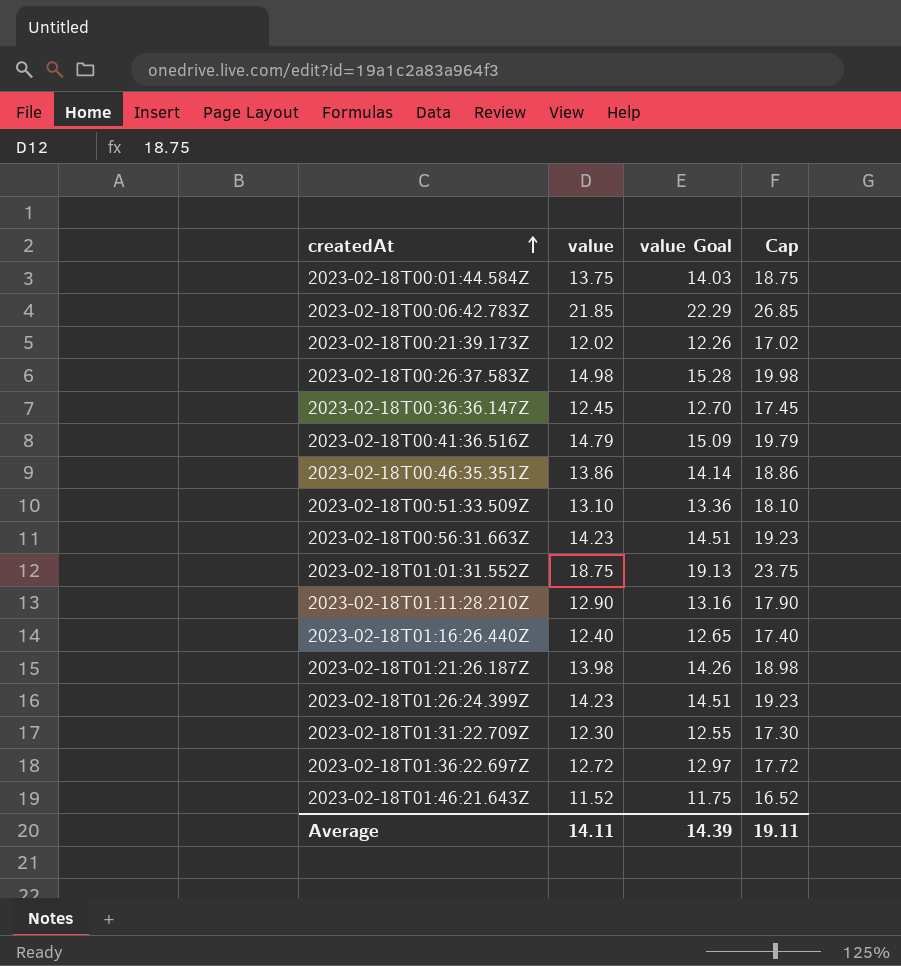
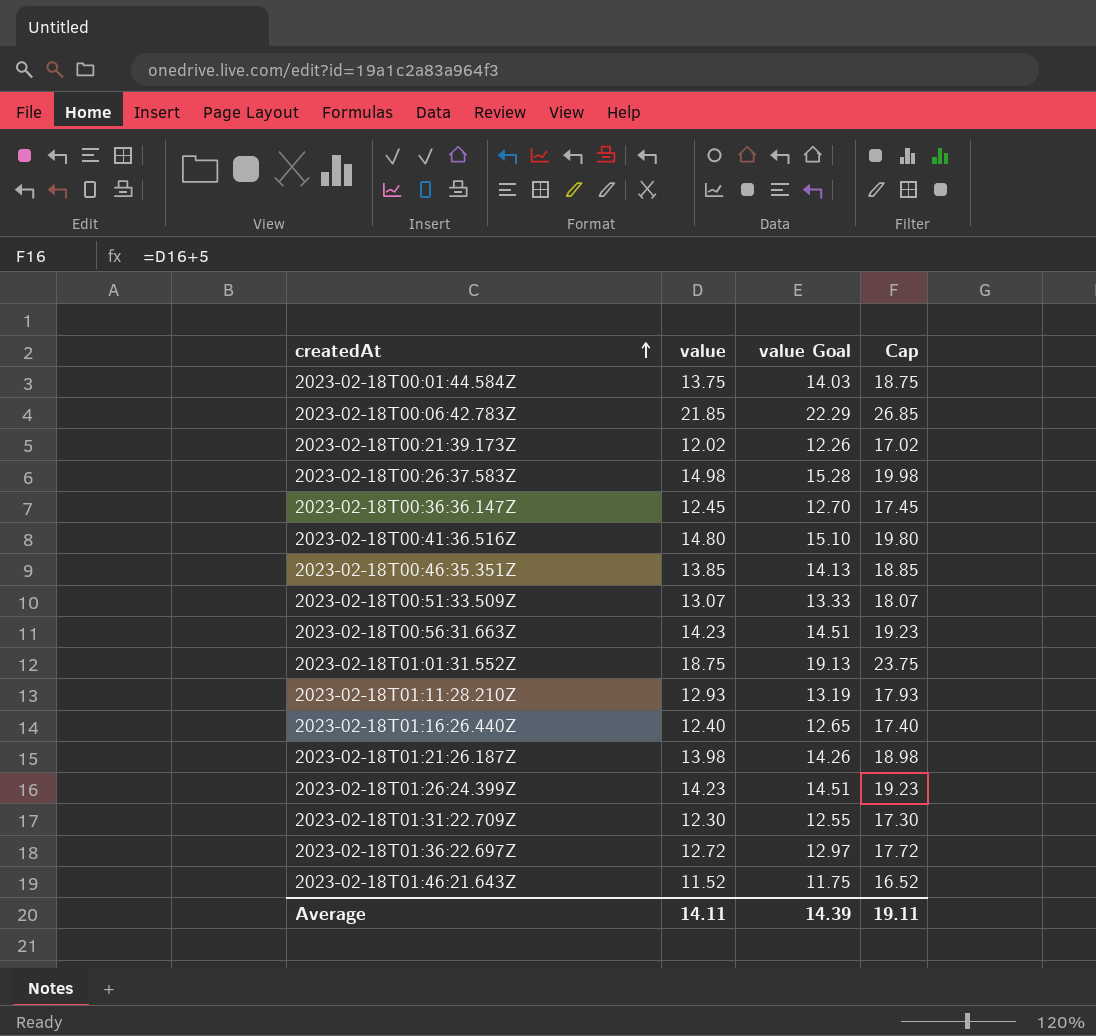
2023-02-18T00:41:36.516Z | value: 14.79 -> 14.80
2023-02-18T00:41:36.516Z | value Goal: 15.09 -> 15.10
2023-02-18T00:41:36.516Z | Cap: 19.79 -> 19.80
2023-02-18T00:46:35.351Z | value: 13.86 -> 13.85
2023-02-18T00:46:35.351Z | value Goal: 14.14 -> 14.13
2023-02-18T00:46:35.351Z | Cap: 18.86 -> 18.85
2023-02-18T00:51:33.509Z | value: 13.10 -> 13.07
2023-02-18T00:51:33.509Z | value Goal: 13.36 -> 13.33
2023-02-18T00:51:33.509Z | Cap: 18.10 -> 18.07
2023-02-18T01:11:28.210Z | value: 12.90 -> 12.93
2023-02-18T01:11:28.210Z | value Goal: 13.16 -> 13.19
2023-02-18T01:11:28.210Z | Cap: 17.90 -> 17.93

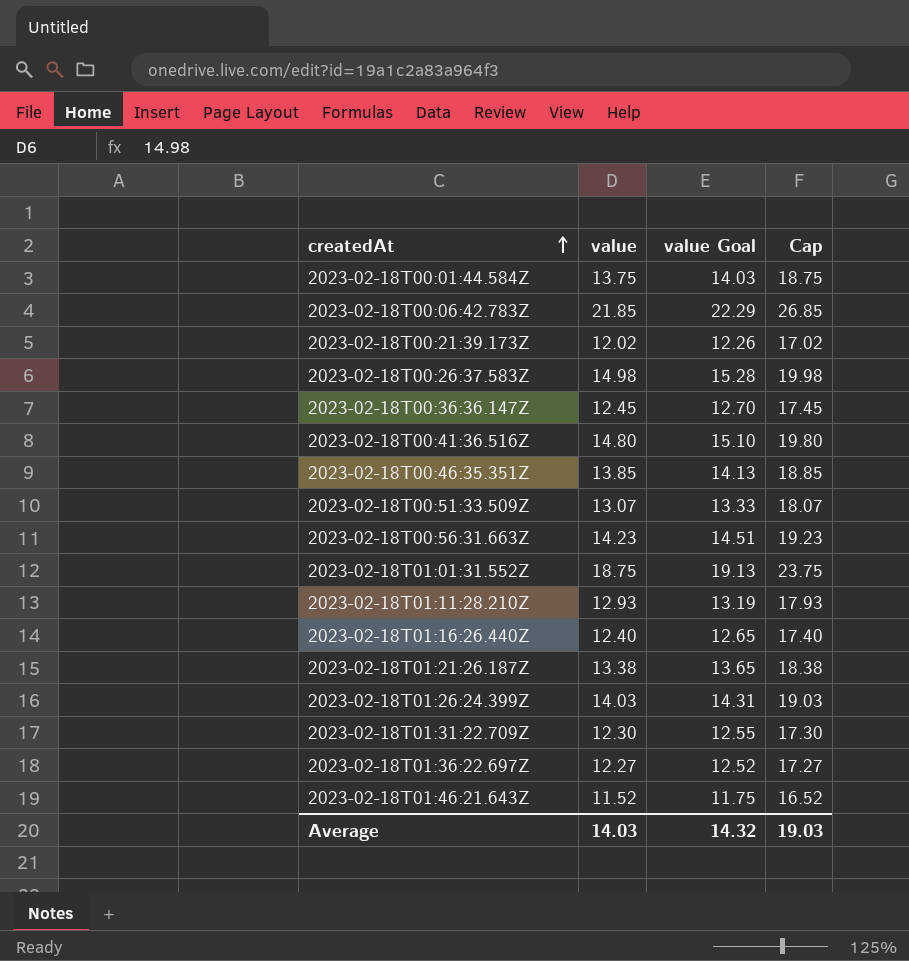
2023-02-18T01:21:26.187Z | value: 13.98 -> 13.38
2023-02-18T01:21:26.187Z | value Goal: 14.26 -> 13.65
2023-02-18T01:21:26.187Z | Cap: 18.98 -> 18.38
2023-02-18T01:26:24.399Z | value: 14.23 -> 14.03
2023-02-18T01:26:24.399Z | value Goal: 14.51 -> 14.31
2023-02-18T01:26:24.399Z | Cap: 19.23 -> 19.03
2023-02-18T01:36:22.697Z | value: 12.72 -> 12.27
2023-02-18T01:36:22.697Z | value Goal: 12.97 -> 12.52
2023-02-18T01:36:22.697Z | Cap: 17.72 -> 17.27
Average | value: 14.11 -> 14.03
Average | value Goal: 14.39 -> 14.32
Average | Cap: 19.11 -> 19.03

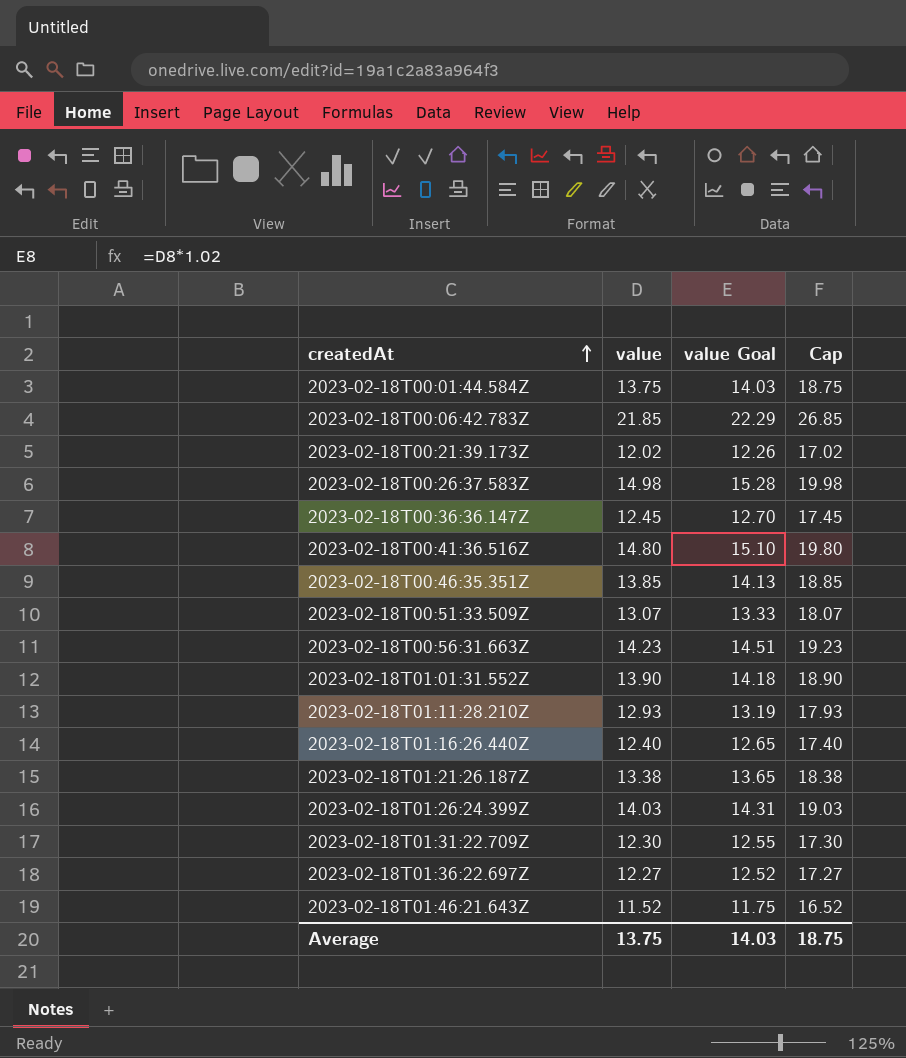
2023-02-18T01:01:31.552Z | value: 18.75 -> 13.90
2023-02-18T01:01:31.552Z | value Goal: 19.13 -> 14.18
2023-02-18T01:01:31.552Z | Cap: 23.75 -> 18.90
Average | value: 14.03 -> 13.75
Average | value Goal: 14.32 -> 14.03
Average | Cap: 19.03 -> 18.75

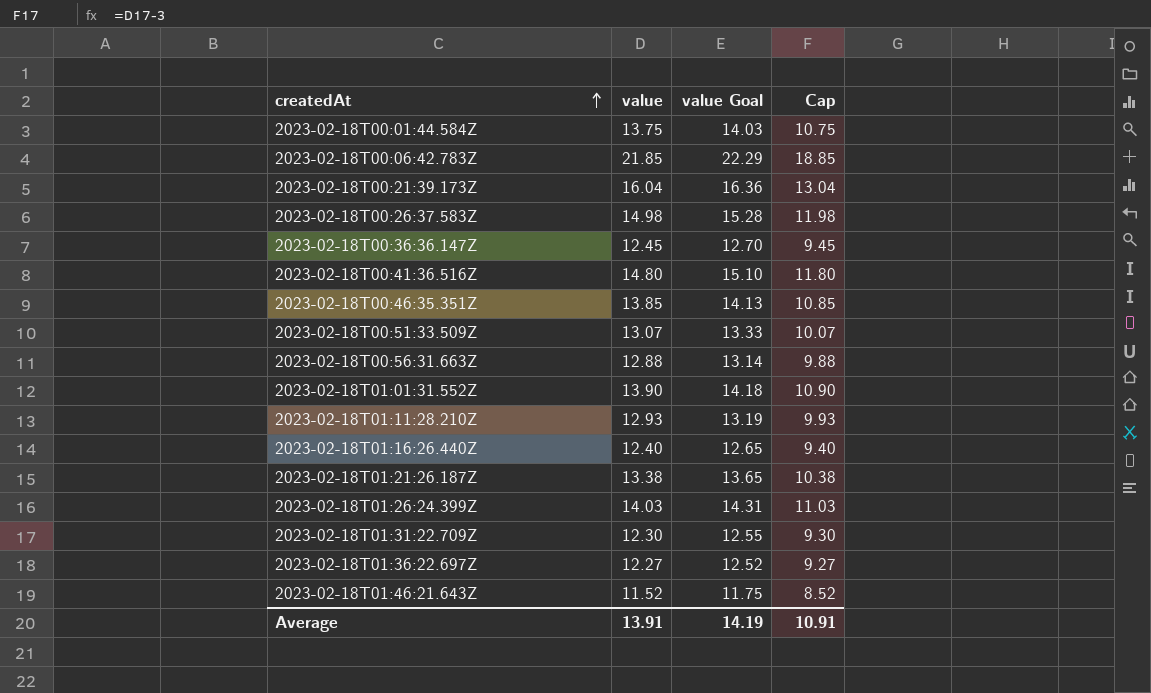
column Cap | formula: [value] + 5 -> [value] - 3
2023-02-18T00:21:39.173Z | value: 12.02 -> 16.04
2023-02-18T00:21:39.173Z | value Goal: 12.26 -> 16.36
2023-02-18T00:56:31.663Z | value: 14.23 -> 12.88
2023-02-18T00:56:31.663Z | value Goal: 14.51 -> 13.14
Average | value: 13.75 -> 13.91
Average | value Goal: 14.03 -> 14.19
Average | Cap: 18.75 -> 10.91

